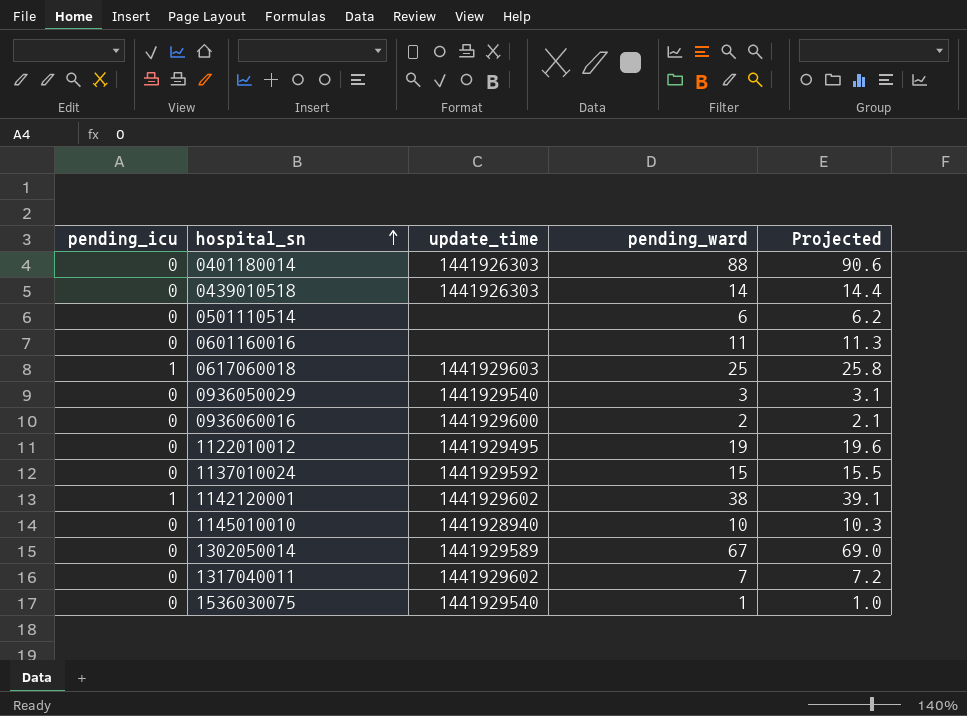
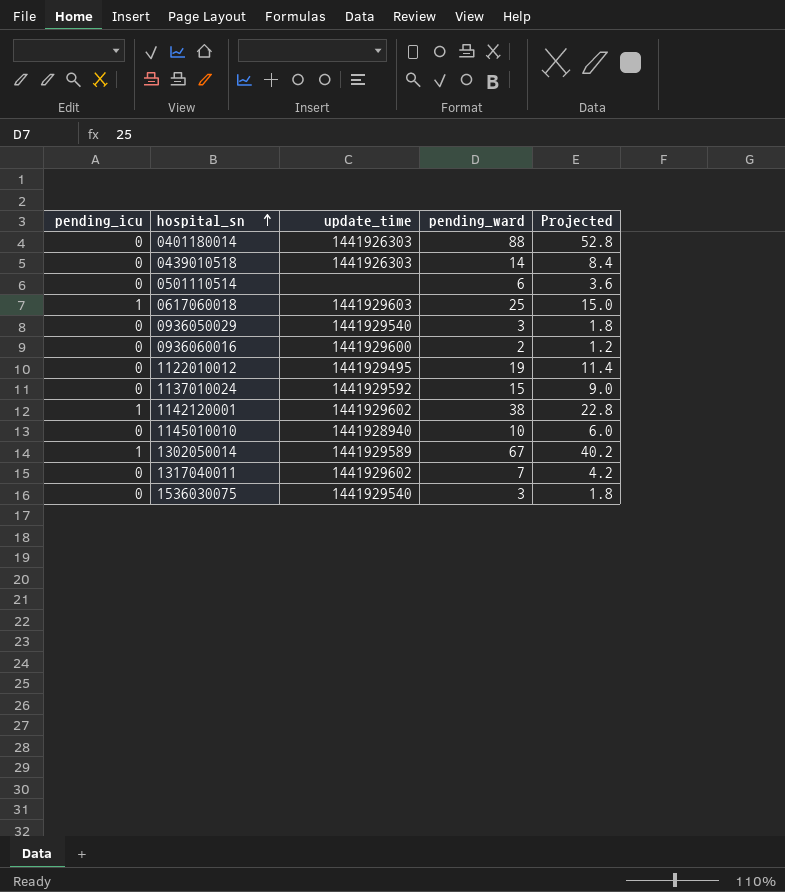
column Projected | formula: [pending_ward] * 1.03 -> [pending_ward] * 0.6
row 0601160016: 0 | none | 11 | 11.3 -> none
1302050014 | pending_icu: 0 -> 1
1536030075 | pending_ward: 1 -> 3

